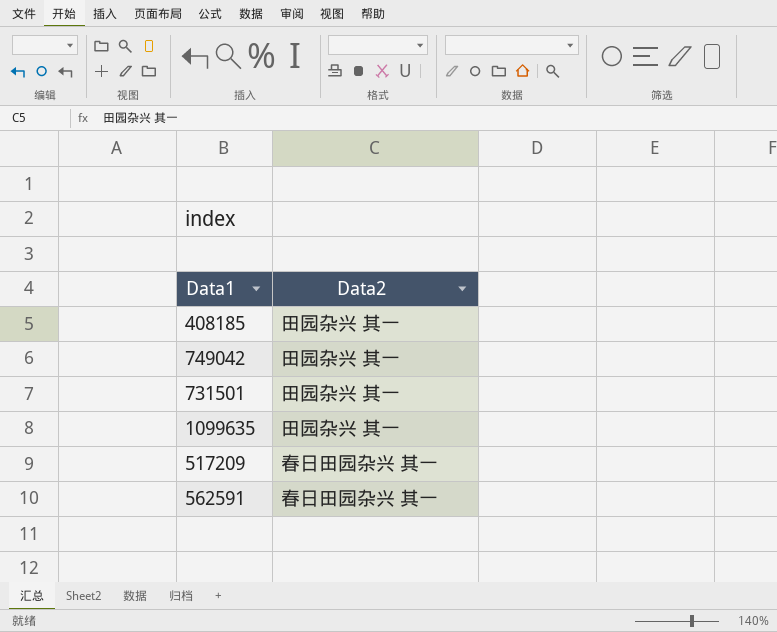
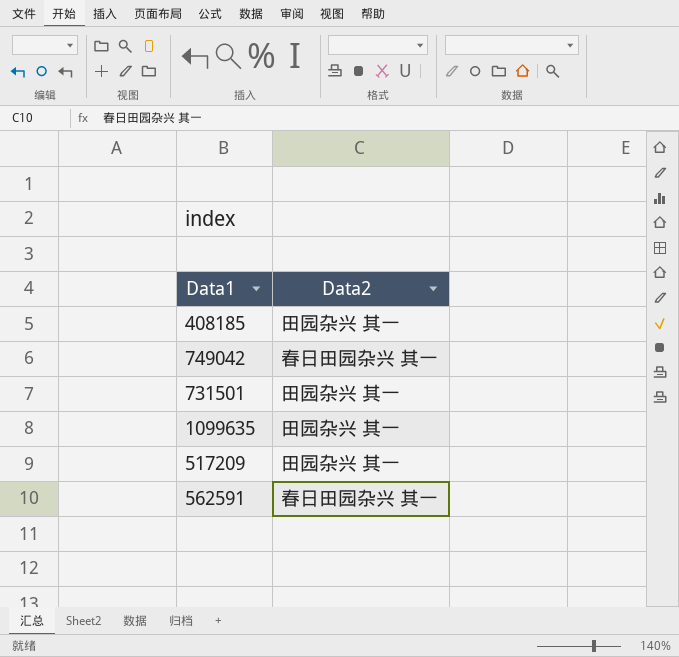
749042 | Data2: 田园杂兴 其一 -> 春日田园杂兴 其一
517209 | Data2: 春日田园杂兴 其一 -> 田园杂兴 其一

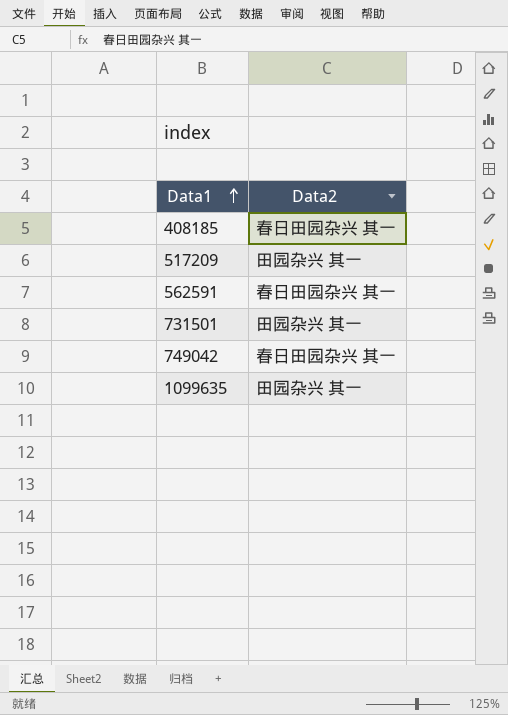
row order: none -> Data1 ascending
408185 | Data2: 田园杂兴 其一 -> 春日田园杂兴 其一

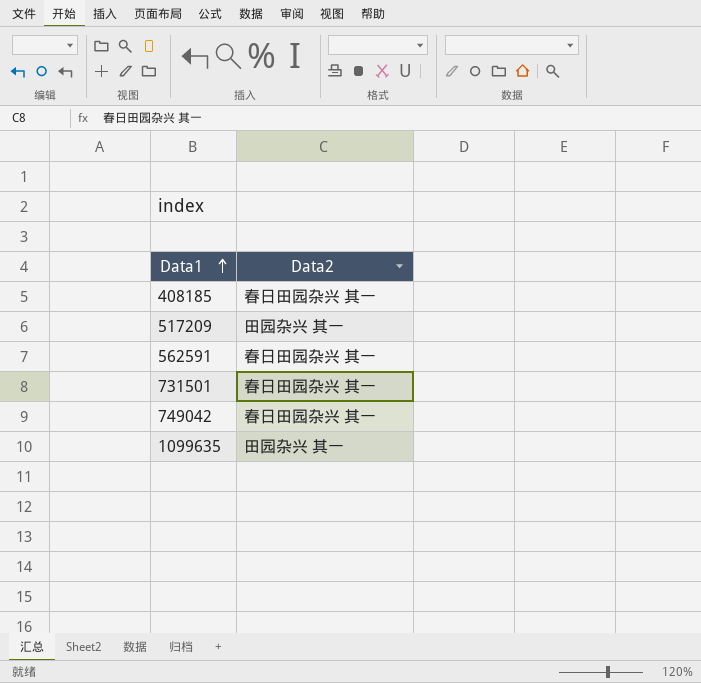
731501 | Data2: 田园杂兴 其一 -> 春日田园杂兴 其一

